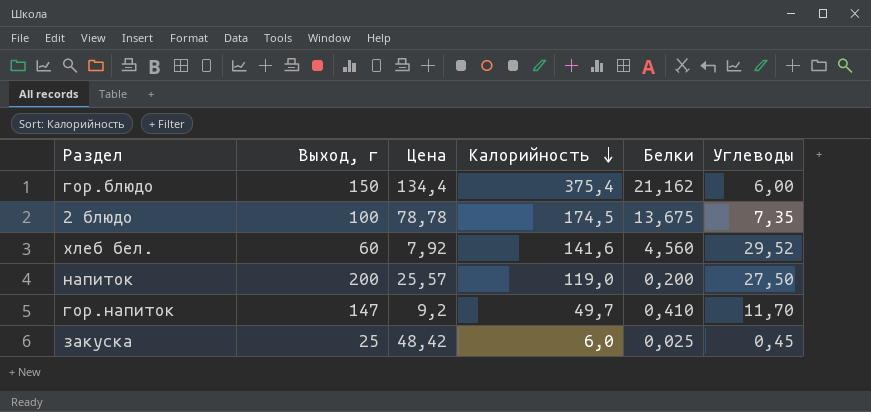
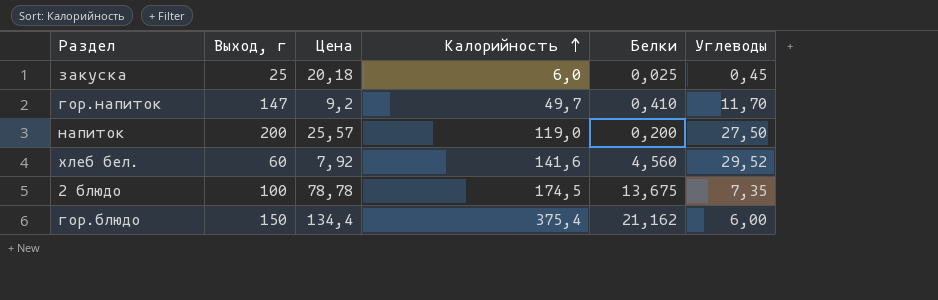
row order: Калорийность descending -> Калорийность ascending
закуска | Цена: 48,42 -> 20,18

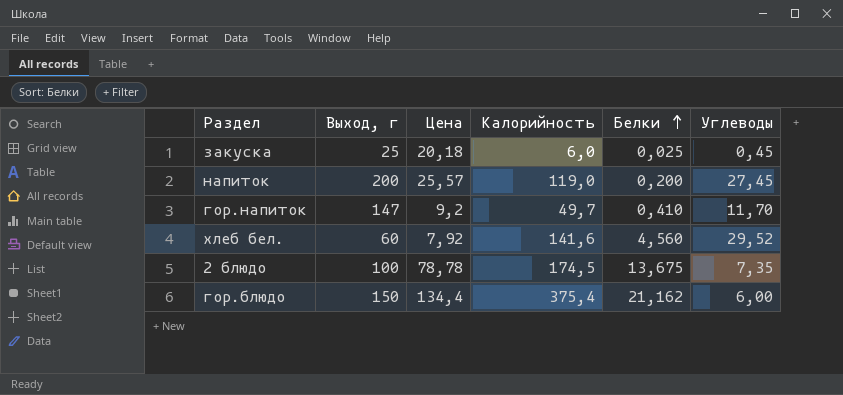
row order: Калорийность ascending -> Белки ascending
напиток | Углеводы: 27,50 -> 27,45

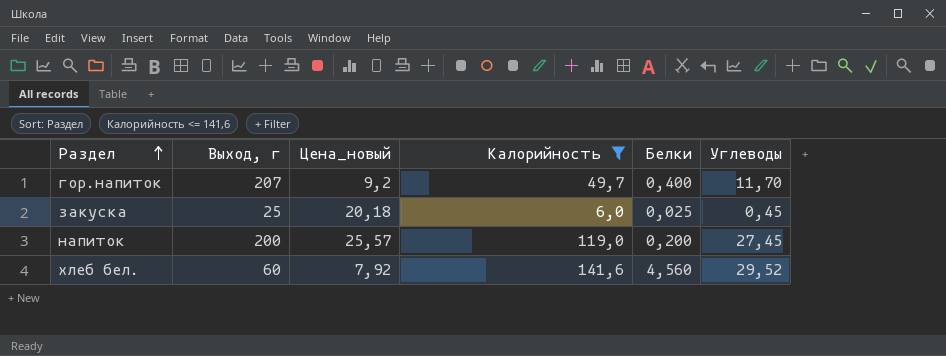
filter: none -> Калорийность <= 141,6
row order: Белки ascending -> Раздел ascending
column name: Цена -> Цена_новый
гор.напиток | Выход, г: 147 -> 207
гор.напиток | Белки: 0,410 -> 0,400

